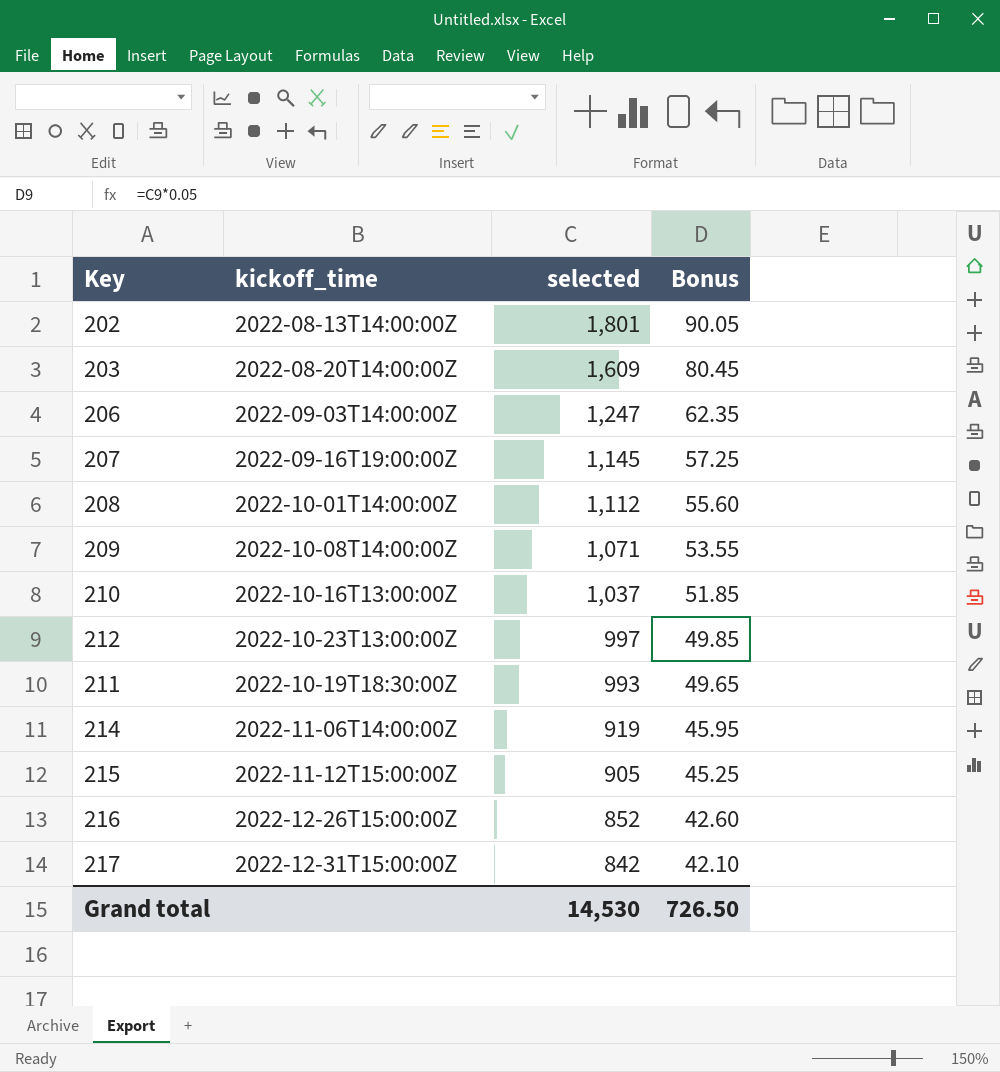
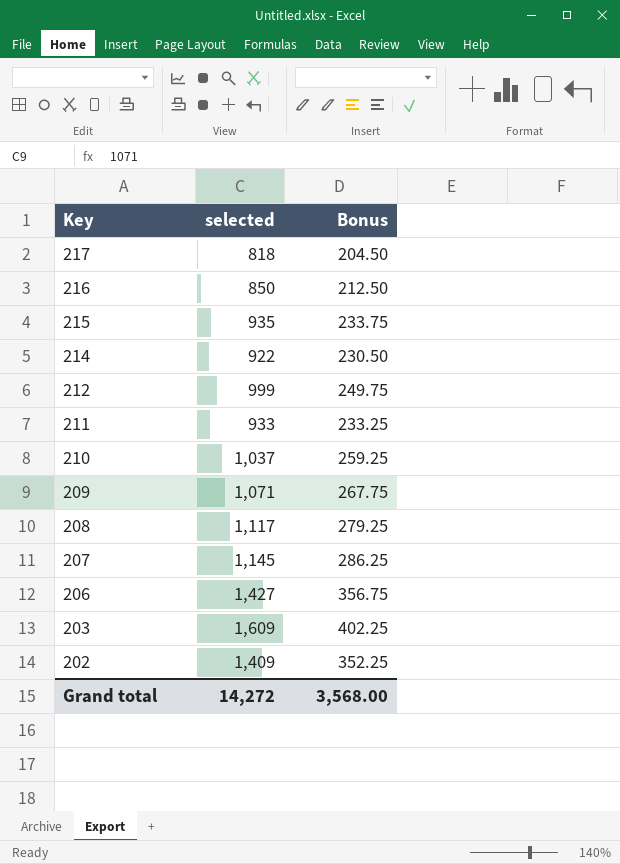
row order: selected descending -> Key descending
column kickoff_time | position: 2 -> none
column Bonus | formula: [selected] * 0.05 -> [selected] * 0.25
217 | selected: 842 -> 818
216 | selected: 852 -> 850
215 | selected: 905 -> 935
214 | selected: 919 -> 922
212 | selected: 997 -> 999
211 | selected: 993 -> 933
208 | selected: 1,112 -> 1,117
206 | selected: 1,247 -> 1,427
202 | selected: 1,801 -> 1,409
Grand total | selected: 14,530 -> 14,272
Grand total | Bonus: 726.50 -> 3,568.00

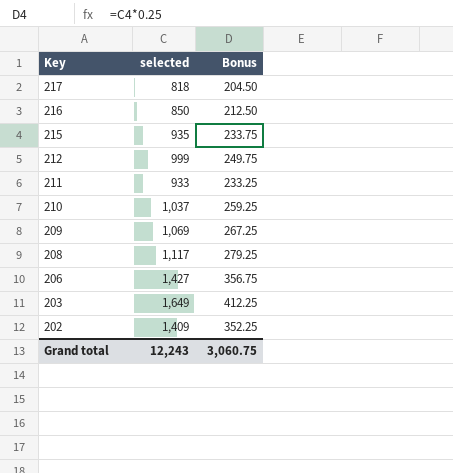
row 214: 922 | 230.50 -> none
row 207: 1,145 | 286.25 -> none
209 | selected: 1,071 -> 1,069
209 | Bonus: 267.75 -> 267.25
203 | selected: 1,609 -> 1,649
203 | Bonus: 402.25 -> 412.25
Grand total | selected: 14,272 -> 12,243
Grand total | Bonus: 3,568.00 -> 3,060.75

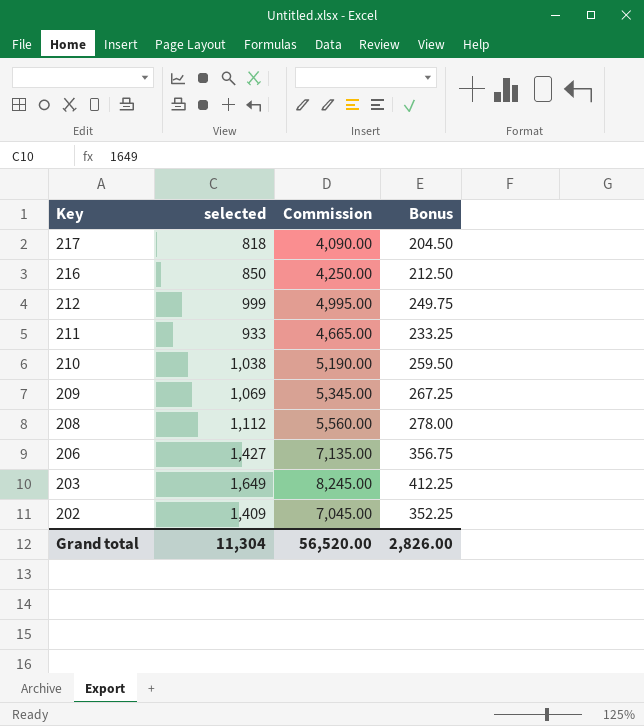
column Commission | formula: none -> [selected] * 5
row 215: 935 | 233.75 -> none
210 | selected: 1,037 -> 1,038
210 | Bonus: 259.25 -> 259.50
208 | selected: 1,117 -> 1,112
208 | Bonus: 279.25 -> 278.00
Grand total | selected: 12,243 -> 11,304
Grand total | Bonus: 3,060.75 -> 2,826.00

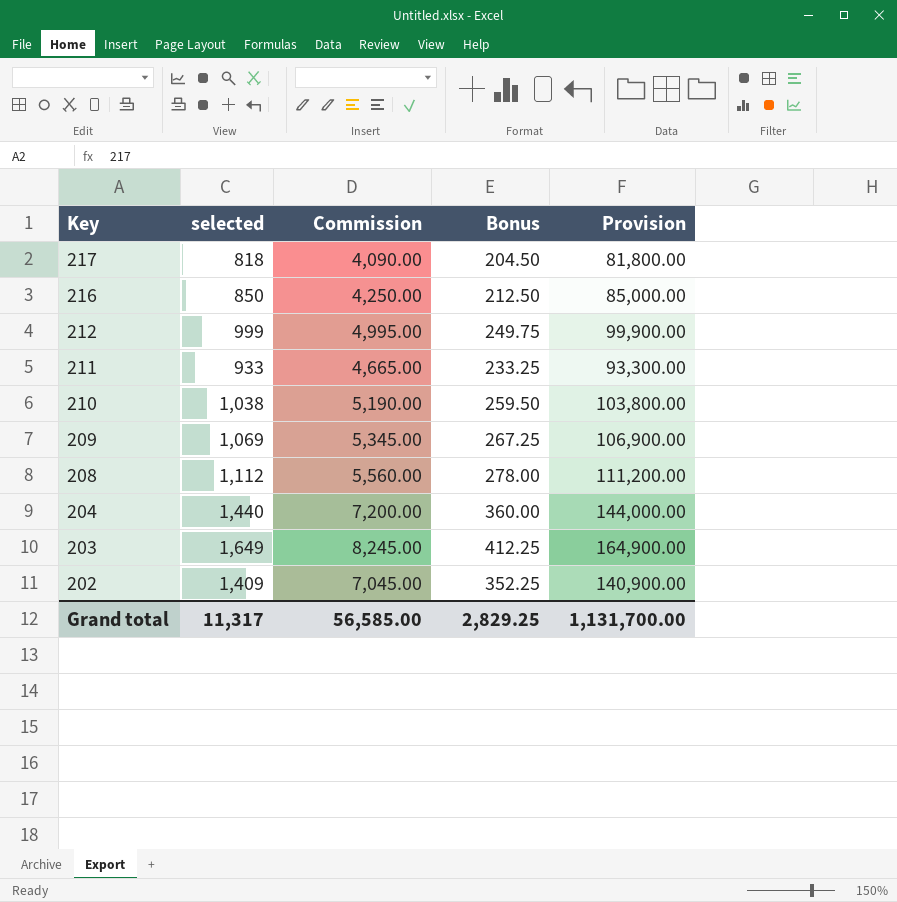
column Provision | formula: none -> [selected] * 100
row 206: 1,427 | 7,135.00 | 356.75 -> none
row 204: none -> 1,440 | 7,200.00 | 360.00 | 144,000.00
Grand total | selected: 11,304 -> 11,317
Grand total | Commission: 56,520.00 -> 56,585.00
Grand total | Bonus: 2,826.00 -> 2,829.25

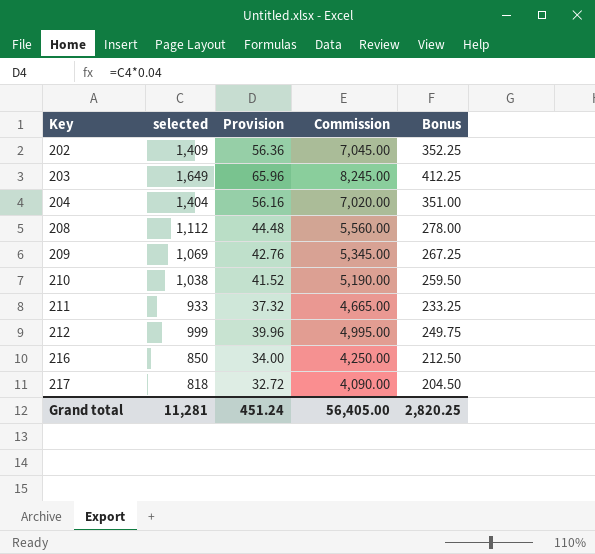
row order: Key descending -> Key ascending
column Provision | formula: [selected] * 100 -> [selected] * 0.04
column Provision | position: 5 -> 3
204 | selected: 1,440 -> 1,404
204 | Commission: 7,200.00 -> 7,020.00
204 | Bonus: 360.00 -> 351.00
Grand total | selected: 11,317 -> 11,281
Grand total | Provision: 1,131,700.00 -> 451.24
Grand total | Commission: 56,585.00 -> 56,405.00
Grand total | Bonus: 2,829.25 -> 2,820.25

